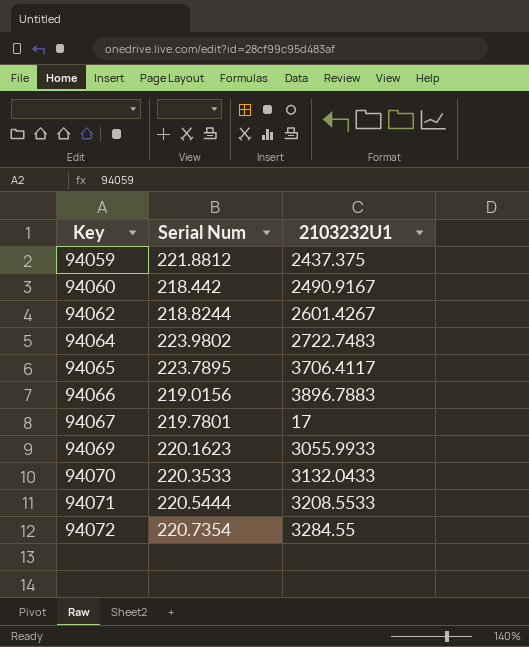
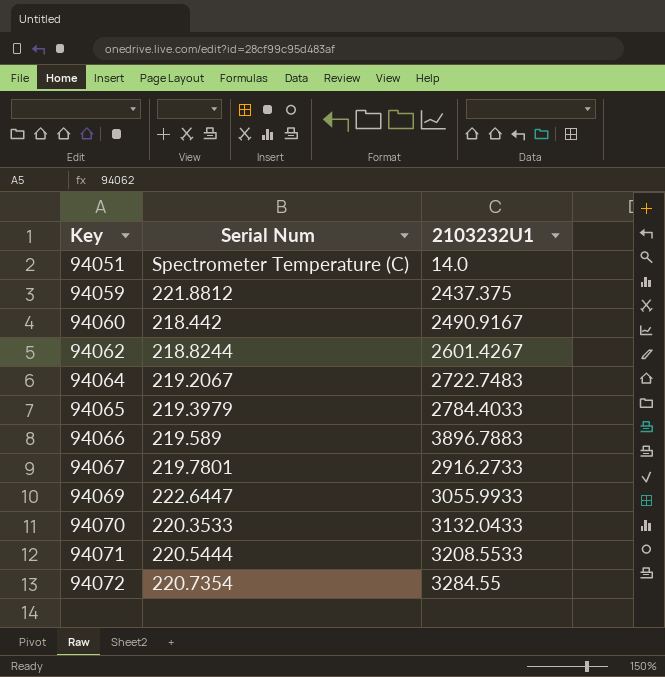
row 94051: none -> Spectrometer Temperature (C) | 14.0
94064 | Serial Num: 223.9802 -> 219.2067
94065 | Serial Num: 223.7895 -> 219.3979
94065 | 2103232U1: 3706.4117 -> 2784.4033
94066 | Serial Num: 219.0156 -> 219.589
94067 | 2103232U1: 17 -> 2916.2733
94069 | Serial Num: 220.1623 -> 222.6447

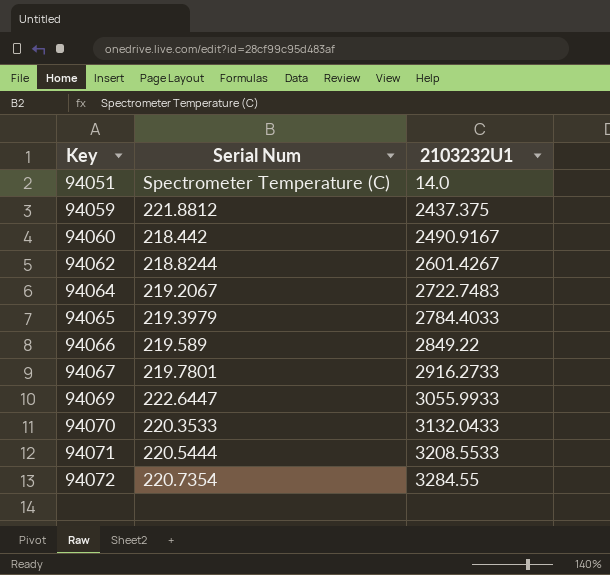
94066 | 2103232U1: 3896.7883 -> 2849.22

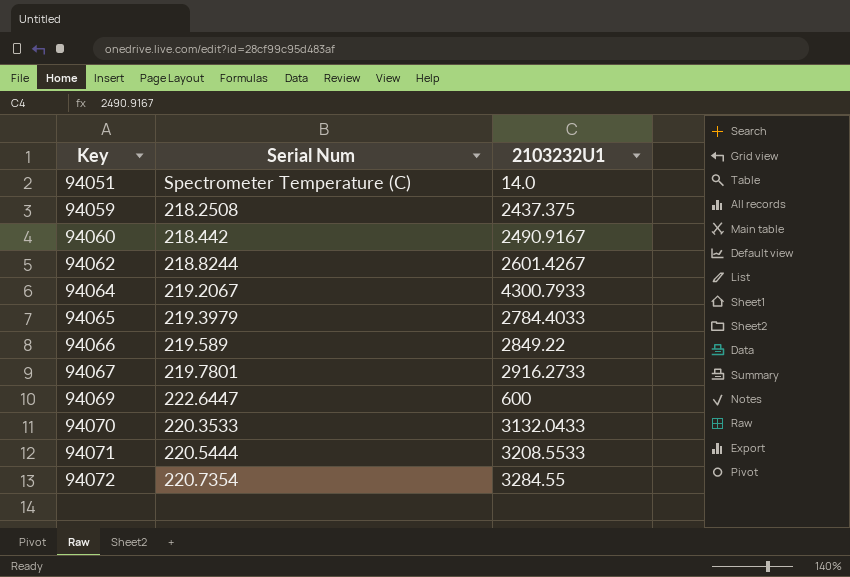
94059 | Serial Num: 221.8812 -> 218.2508
94064 | 2103232U1: 2722.7483 -> 4300.7933
94069 | 2103232U1: 3055.9933 -> 600

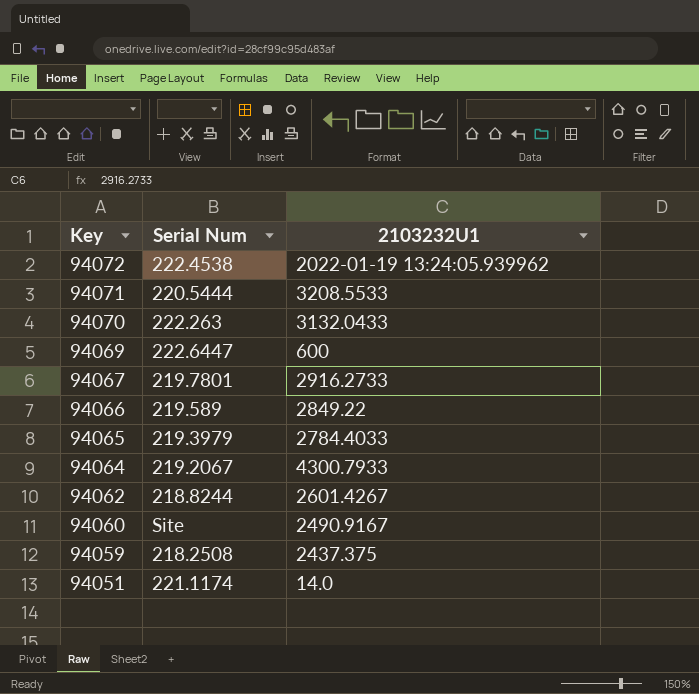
row order: Key ascending -> Key descending
94072 | Serial Num: 220.7354 -> 222.4538
94072 | 2103232U1: 3284.55 -> 2022-01-19 13:24:05.939962
94070 | Serial Num: 220.3533 -> 222.263
94060 | Serial Num: 218.442 -> Site
94051 | Serial Num: Spectrometer Temperature (C) -> 221.1174

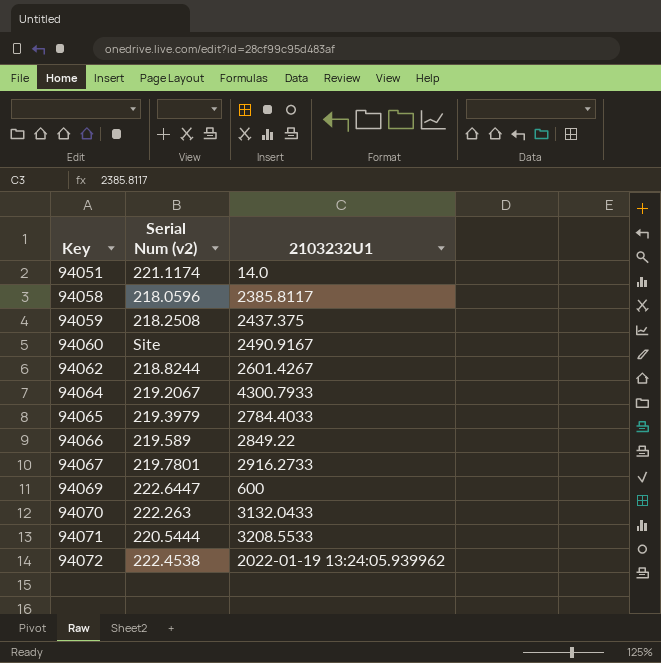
row order: Key descending -> Key ascending
column name: Serial Num -> Serial Num (v2)
row 94058: none -> 218.0596 | 2385.8117

